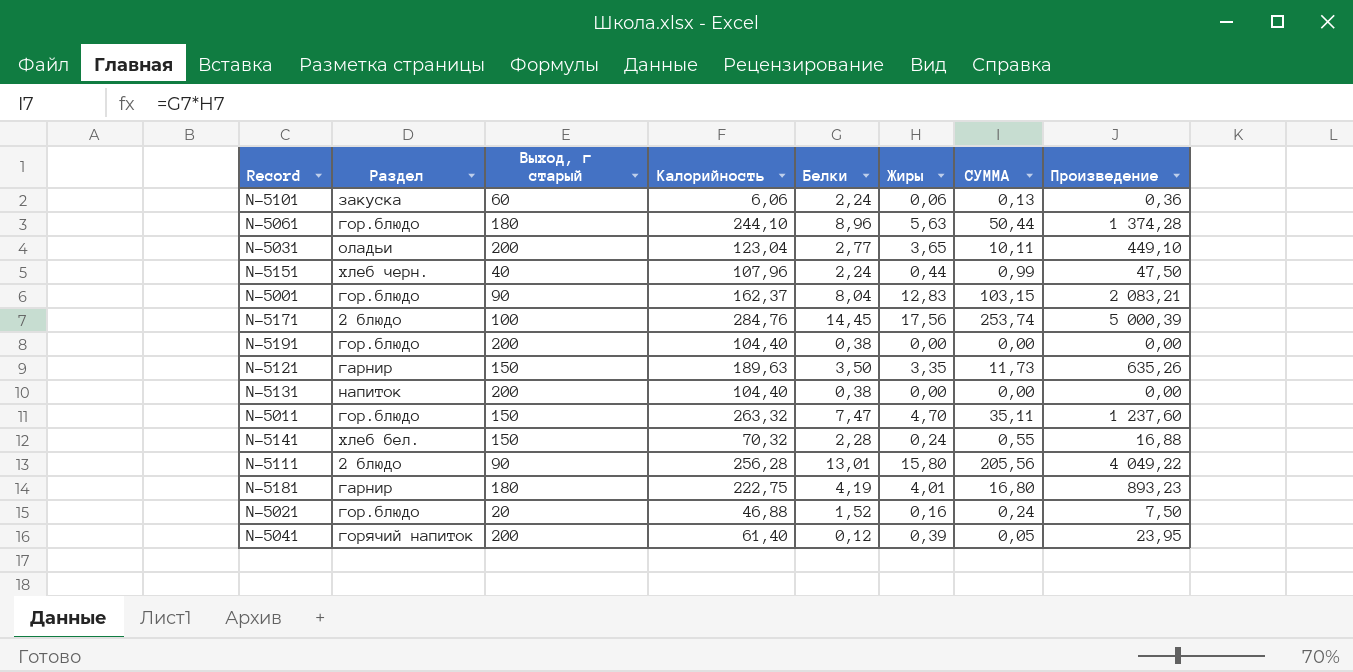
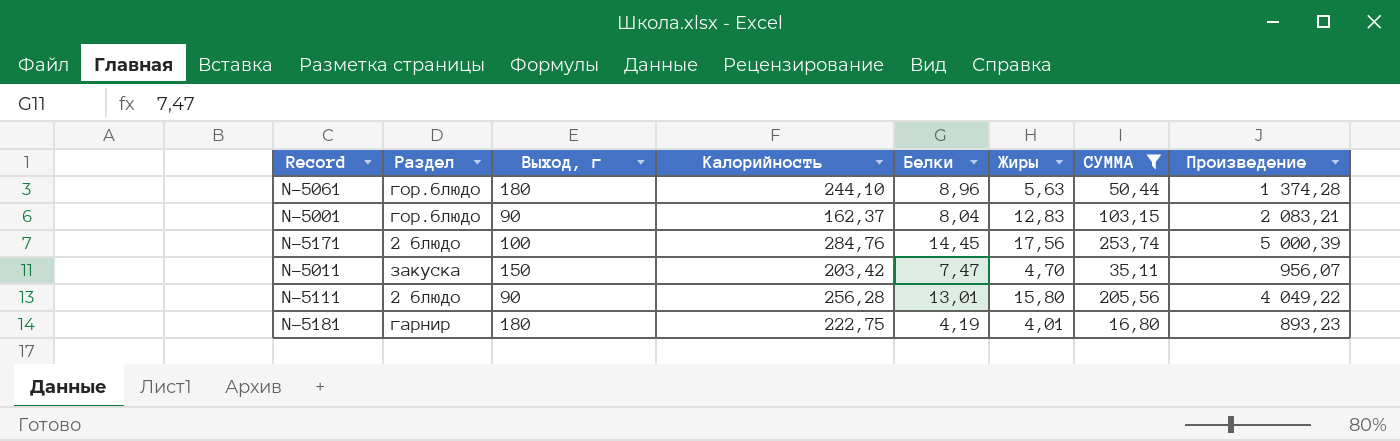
filter: none -> СУММА >= 16,80
column name: Выход, г старый -> Выход, г
N-5011 | Раздел: гор.блюдо -> закуска
N-5011 | Калорийность: 263,32 -> 203,42
N-5011 | Произведение: 1 237,60 -> 956,07

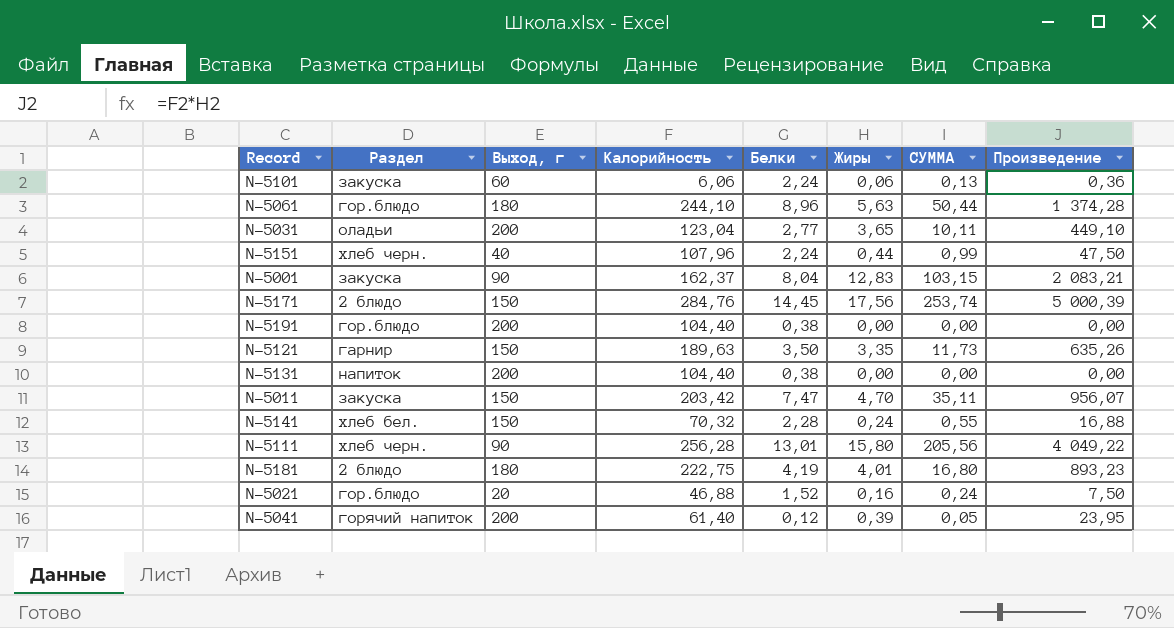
filter: СУММА >= 16,80 -> none
N-5001 | Раздел: гор.блюдо -> закуска
N-5171 | Выход, г: 100 -> 150
N-5111 | Раздел: 2 блюдо -> хлеб черн.
N-5181 | Раздел: гарнир -> 2 блюдо

